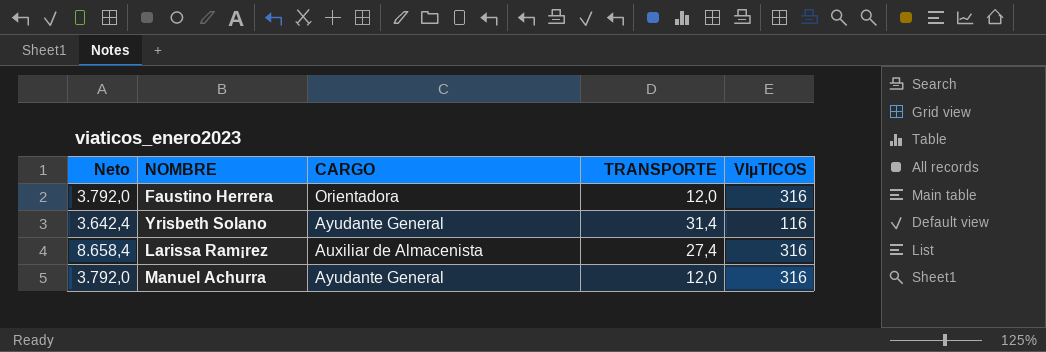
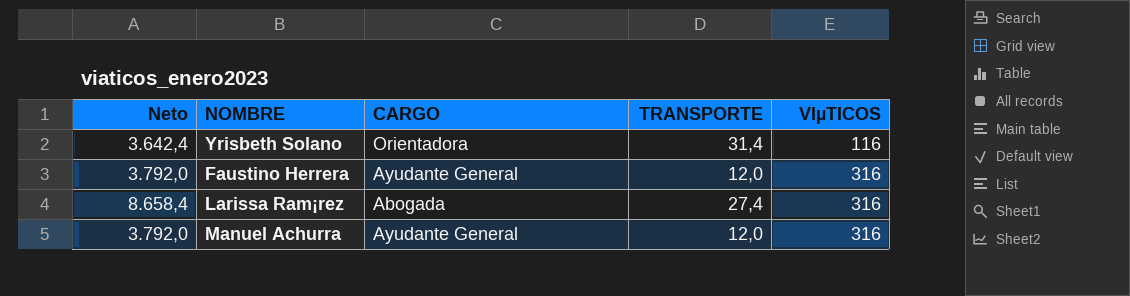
row order: none -> VIµTICOS ascending
Yrisbeth Solano | CARGO: Ayudante General -> Orientadora
Faustino Herrera | CARGO: Orientadora -> Ayudante General
Larissa Ram¡rez | CARGO: Auxiliar de Almacenista -> Abogada

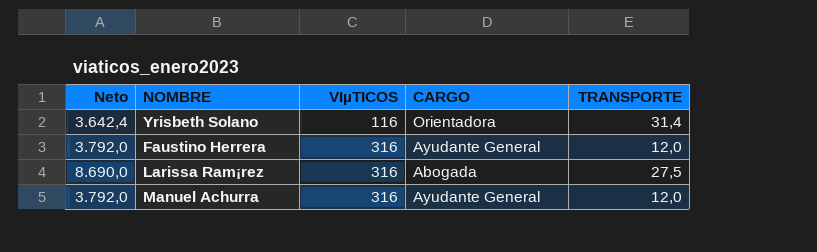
column VIµTICOS | position: 5 -> 3
Larissa Ram¡rez | Neto: 8.658,4 -> 8.690,0
Larissa Ram¡rez | TRANSPORTE: 27,4 -> 27,5

